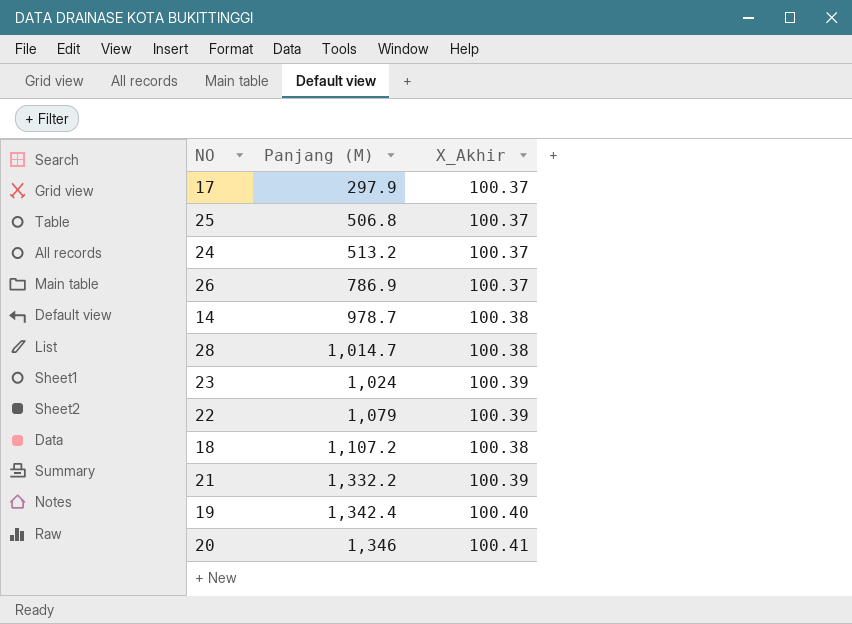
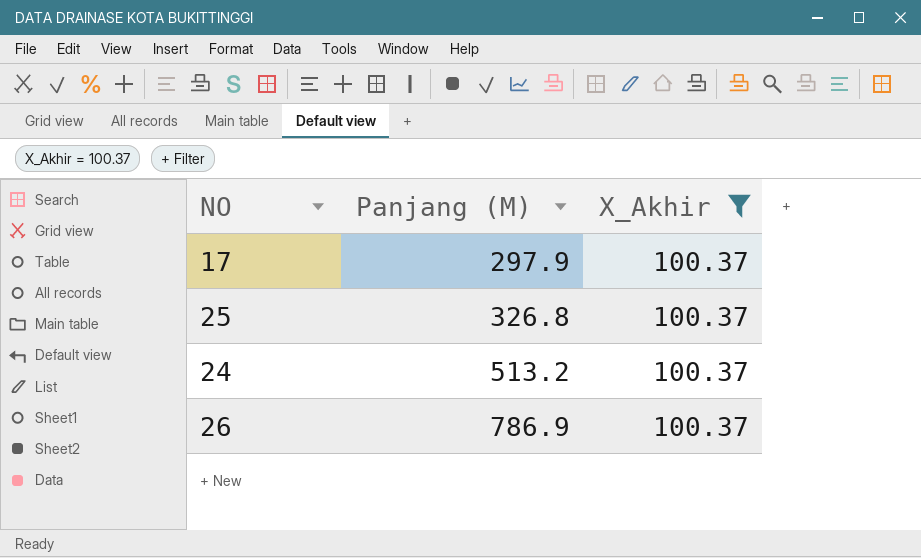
filter: none -> X_Akhir = 100.37
25 | Panjang (M): 506.8 -> 326.8

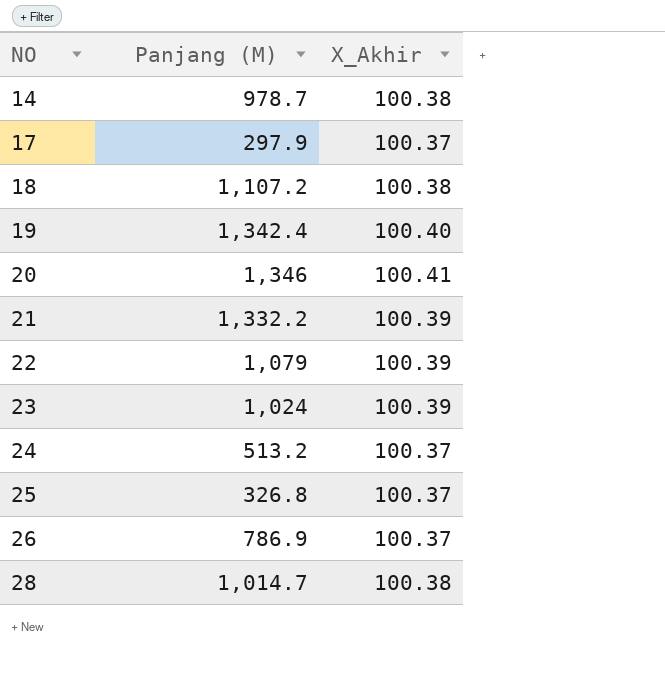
filter: X_Akhir = 100.37 -> none
row order: Panjang (M) ascending -> NO ascending

